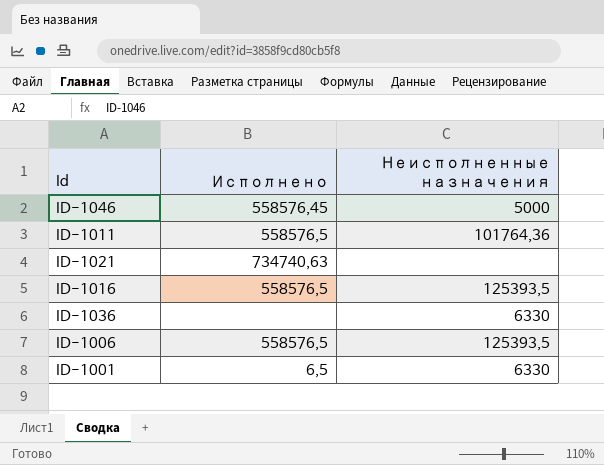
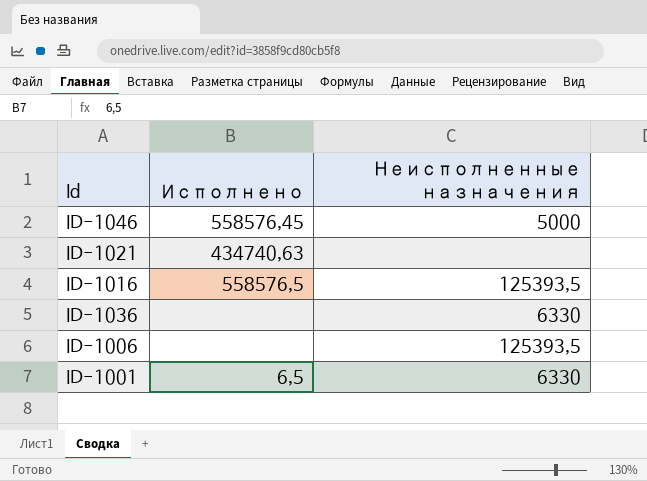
row ID-1011: 558576,5 | 101764,36 -> none
ID-1021 | Исполнено: 734740,63 -> 434740,63
ID-1006 | Исполнено: 558576,5 -> none

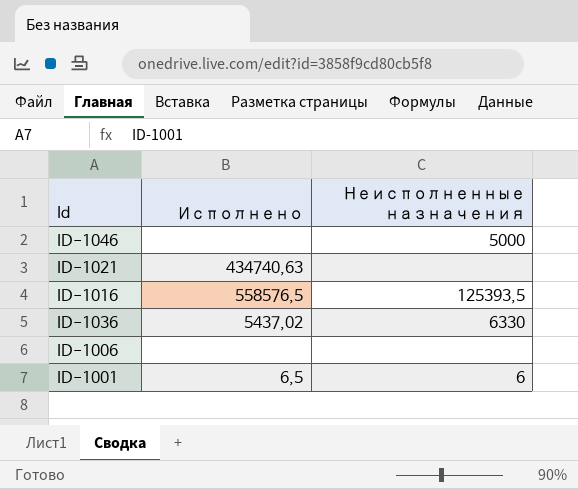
ID-1046 | Исполнено: 558576,45 -> none
ID-1036 | Исполнено: none -> 5437,02
ID-1006 | Неисполненные назначения: 125393,5 -> none
ID-1001 | Неисполненные назначения: 6330 -> 6

